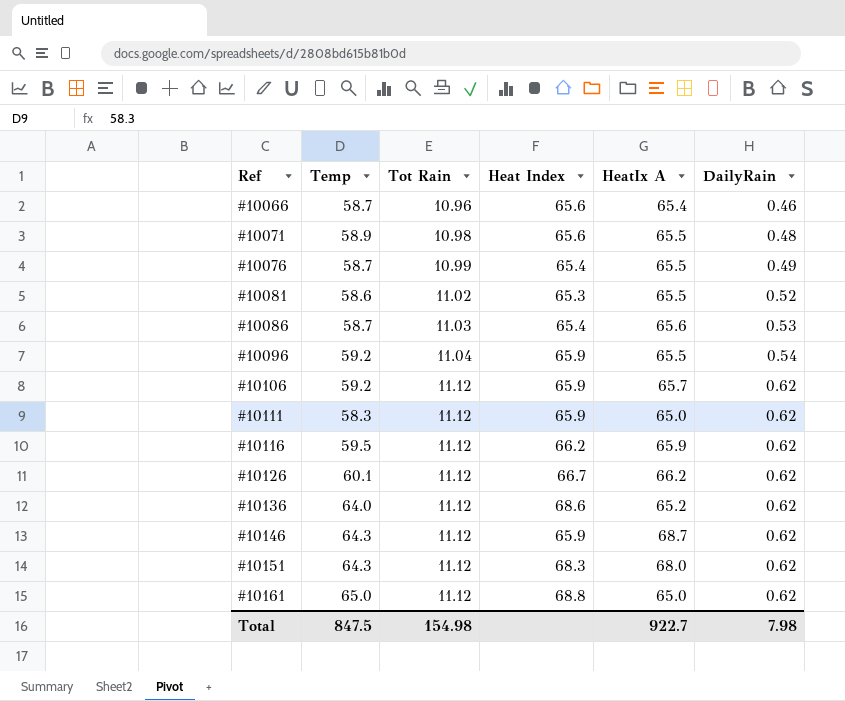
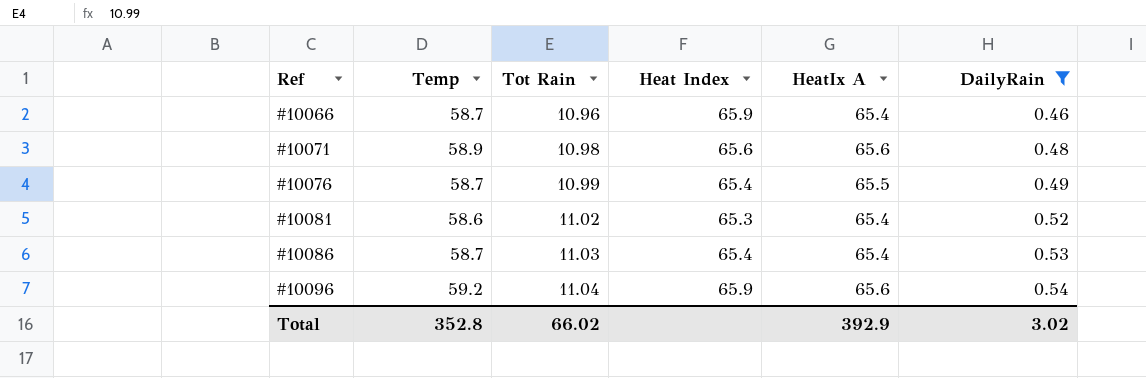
filter: none -> DailyRain != 0.62
#10066 | Heat Index: 65.6 -> 65.9
#10071 | HeatIx A: 65.5 -> 65.6
#10081 | HeatIx A: 65.5 -> 65.4
#10086 | HeatIx A: 65.6 -> 65.4
#10096 | HeatIx A: 65.5 -> 65.6
Total | Temp: 847.5 -> 352.8
Total | Tot Rain: 154.98 -> 66.02
Total | HeatIx A: 922.7 -> 392.9
Total | DailyRain: 7.98 -> 3.02

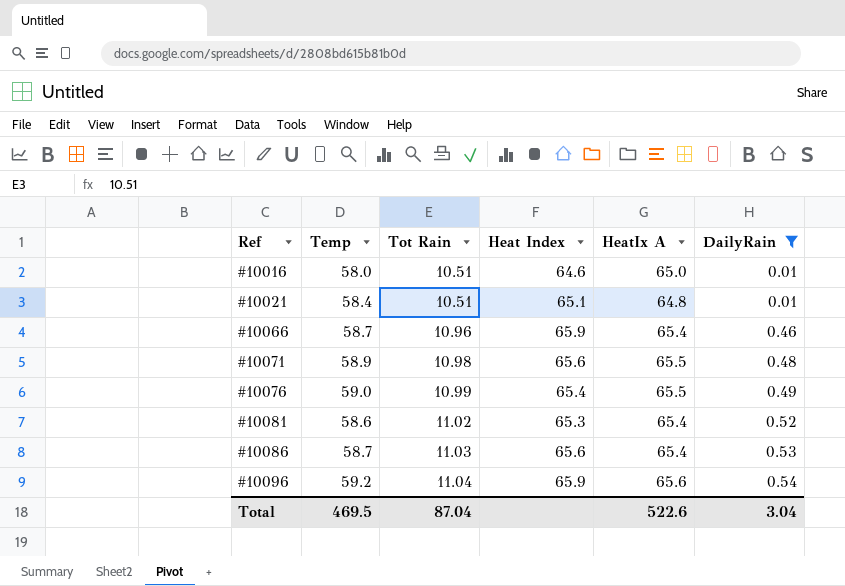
row #10016: none -> 58.0 | 10.51 | 64.6 | 65.0 | 0.01
row #10021: none -> 58.4 | 10.51 | 65.1 | 64.8 | 0.01
#10071 | HeatIx A: 65.6 -> 65.5
#10076 | Temp: 58.7 -> 59.0
#10086 | Heat Index: 65.4 -> 65.6
Total | Temp: 352.8 -> 469.5
Total | Tot Rain: 66.02 -> 87.04
Total | HeatIx A: 392.9 -> 522.6
Total | DailyRain: 3.02 -> 3.04

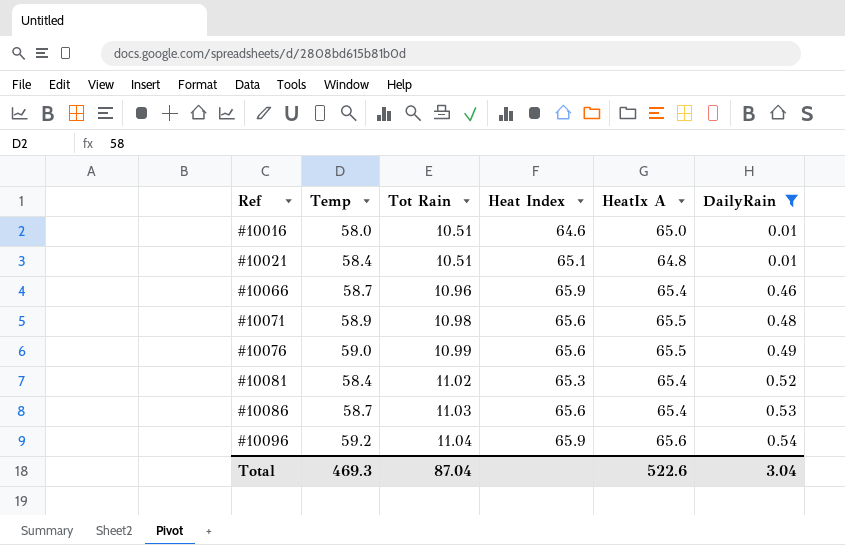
#10076 | Heat Index: 65.4 -> 65.6
#10081 | Temp: 58.6 -> 58.4
Total | Temp: 469.5 -> 469.3

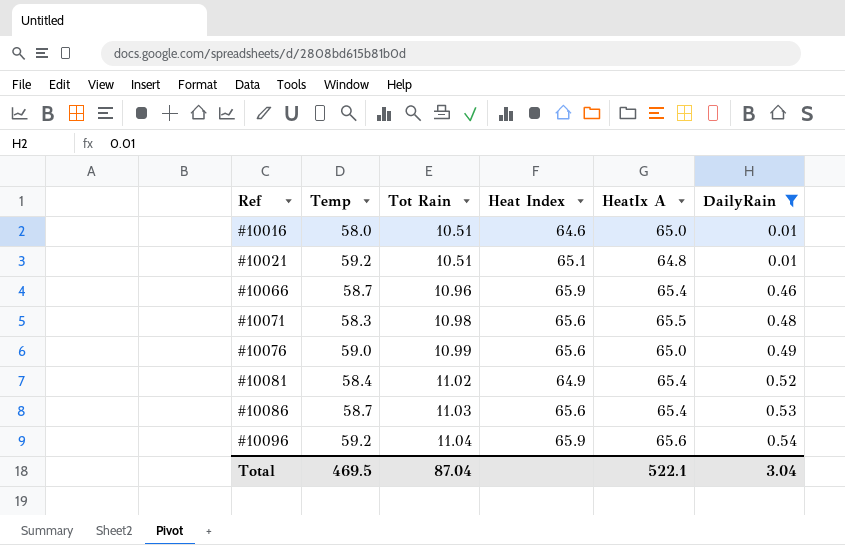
#10021 | Temp: 58.4 -> 59.2
#10071 | Temp: 58.9 -> 58.3
#10076 | HeatIx A: 65.5 -> 65.0
#10081 | Heat Index: 65.3 -> 64.9
Total | Temp: 469.3 -> 469.5
Total | HeatIx A: 522.6 -> 522.1

